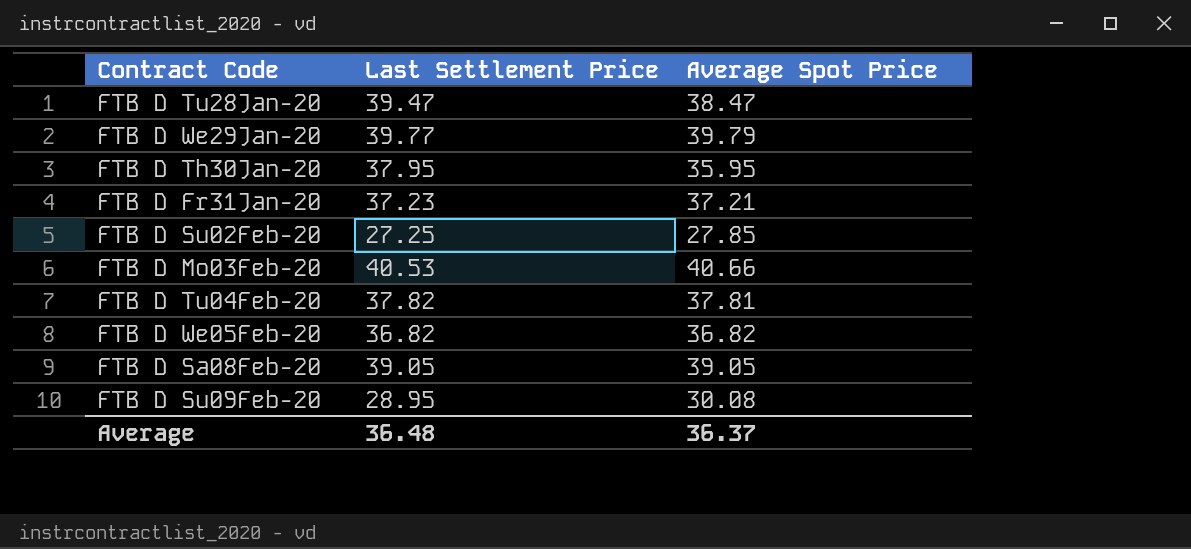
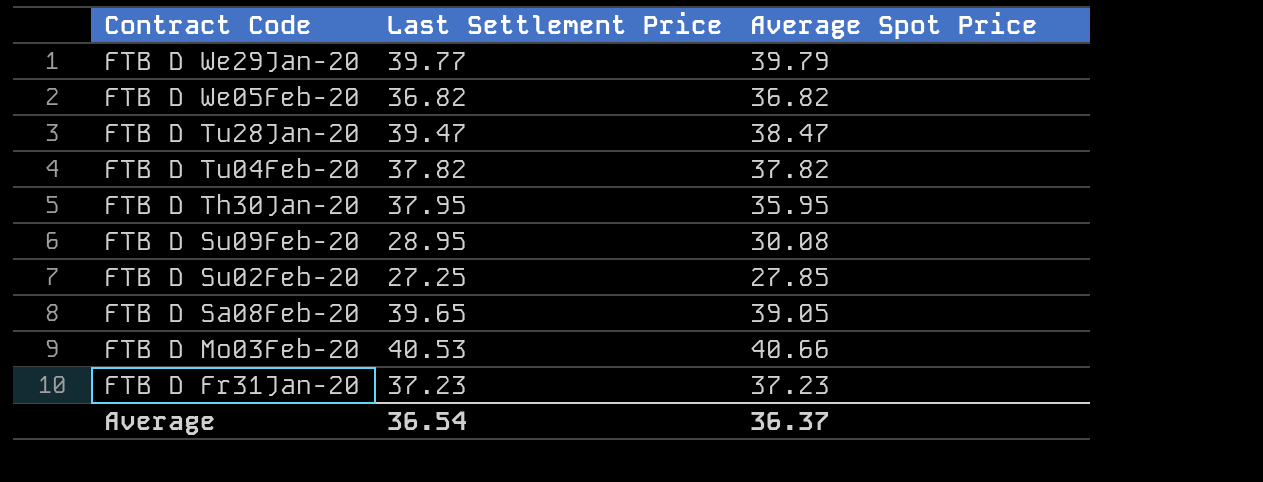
row order: none -> Contract Code descending
FTB D Tu04Feb-20 | Average Spot Price: 37.81 -> 37.82
FTB D Sa08Feb-20 | Last Settlement Price: 39.05 -> 39.65
FTB D Fr31Jan-20 | Average Spot Price: 37.21 -> 37.23
Average | Last Settlement Price: 36.48 -> 36.54

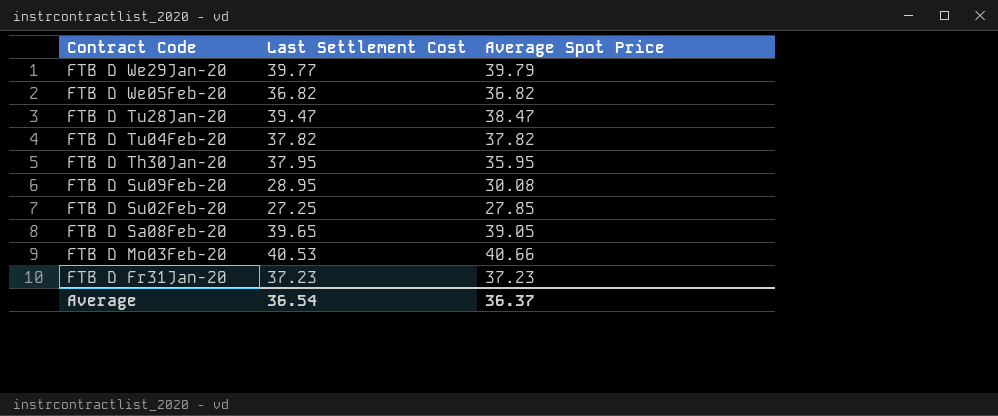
column name: Last Settlement Price -> Last Settlement Cost

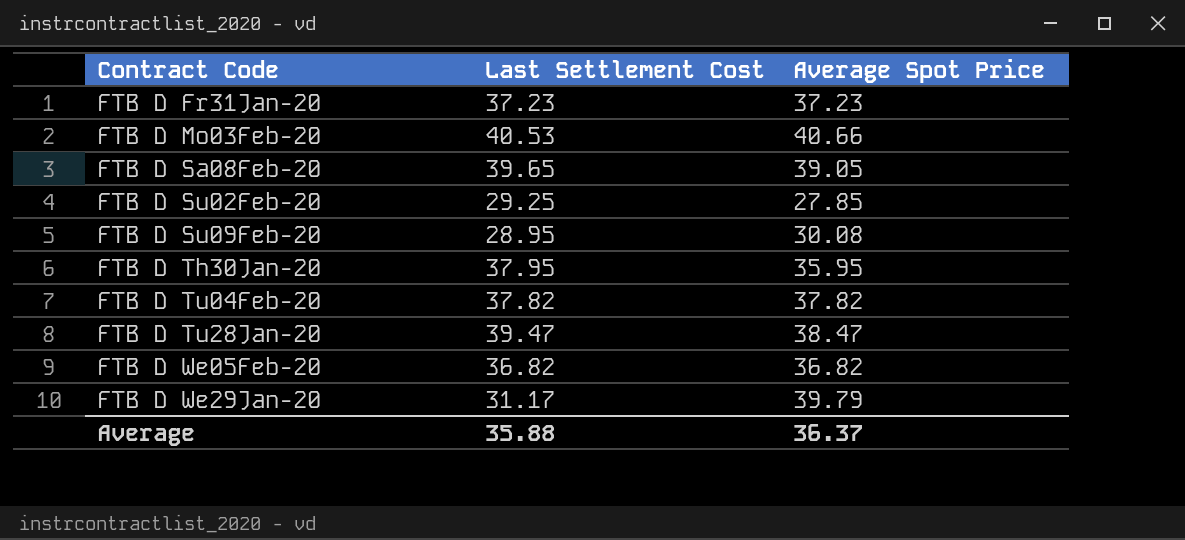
row order: Contract Code descending -> Contract Code ascending
FTB D Su02Feb-20 | Last Settlement Cost: 27.25 -> 29.25
FTB D We29Jan-20 | Last Settlement Cost: 39.77 -> 31.17
Average | Last Settlement Cost: 36.54 -> 35.88

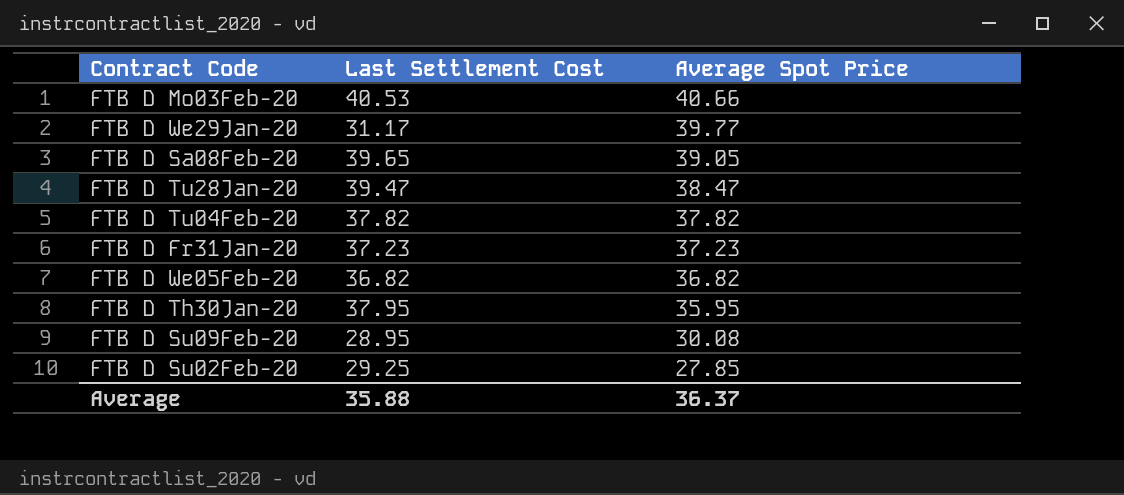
row order: Contract Code ascending -> Average Spot Price descending
FTB D We29Jan-20 | Average Spot Price: 39.79 -> 39.77

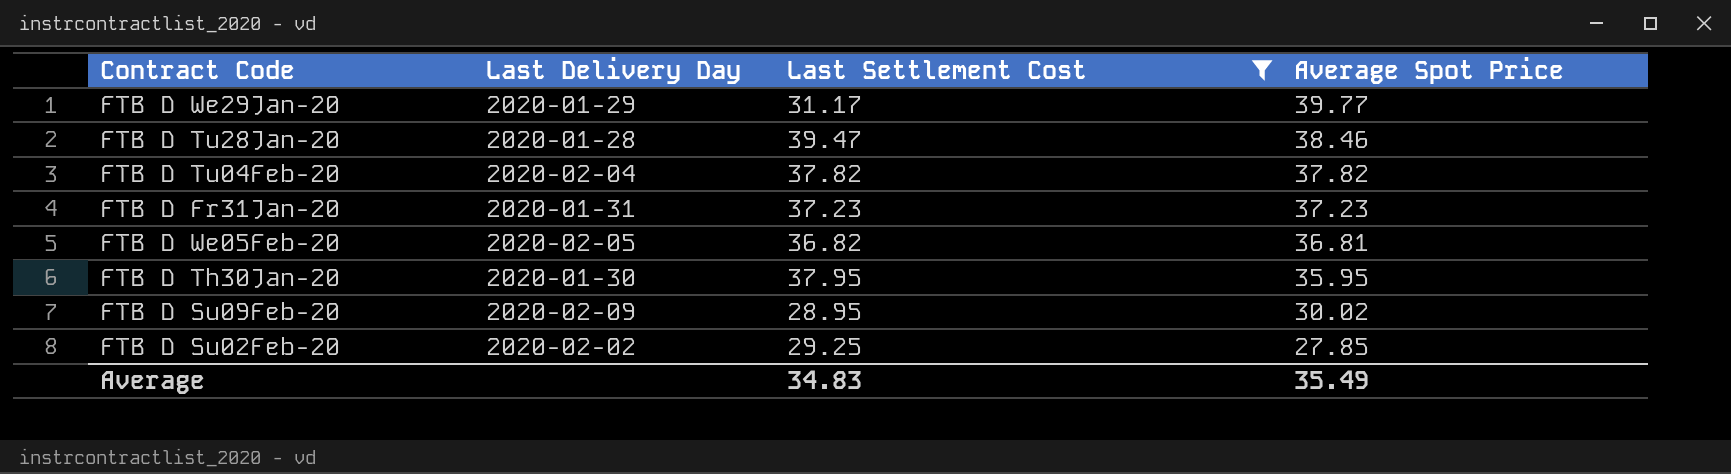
filter: none -> Last Settlement Cost <= 39.47
column Last Delivery Day | position: none -> 2
FTB D Tu28Jan-20 | Average Spot Price: 38.47 -> 38.46
FTB D We05Feb-20 | Average Spot Price: 36.82 -> 36.81
FTB D Su09Feb-20 | Average Spot Price: 30.08 -> 30.02
Average | Last Settlement Cost: 35.88 -> 34.83
Average | Average Spot Price: 36.37 -> 35.49

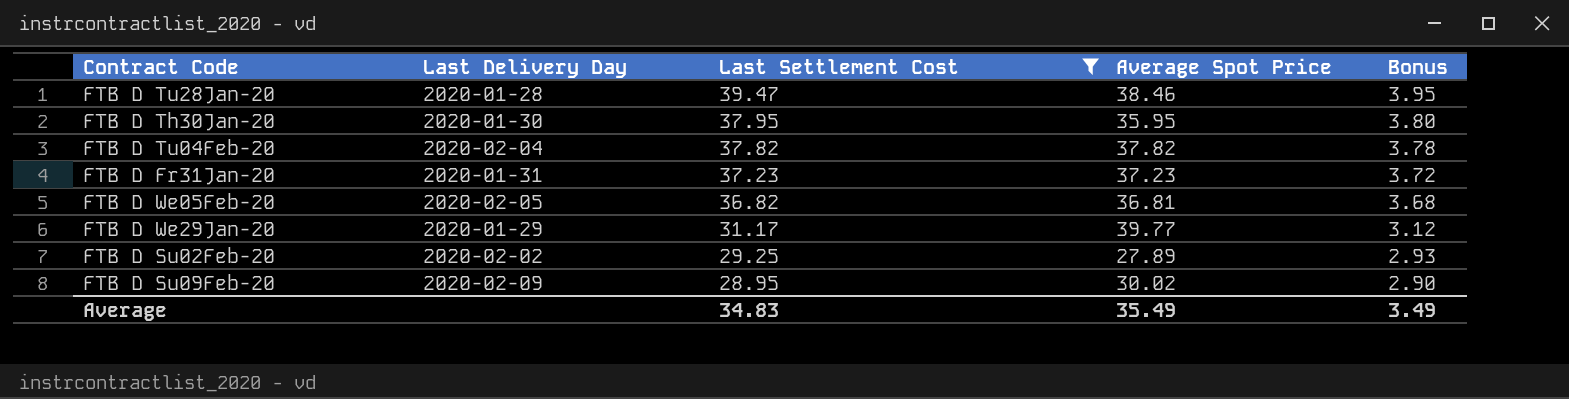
row order: Average Spot Price descending -> Last Settlement Cost descending
column Bonus | formula: none -> [Last Settlement Cost] * 0.1
FTB D Su02Feb-20 | Average Spot Price: 27.85 -> 27.89

